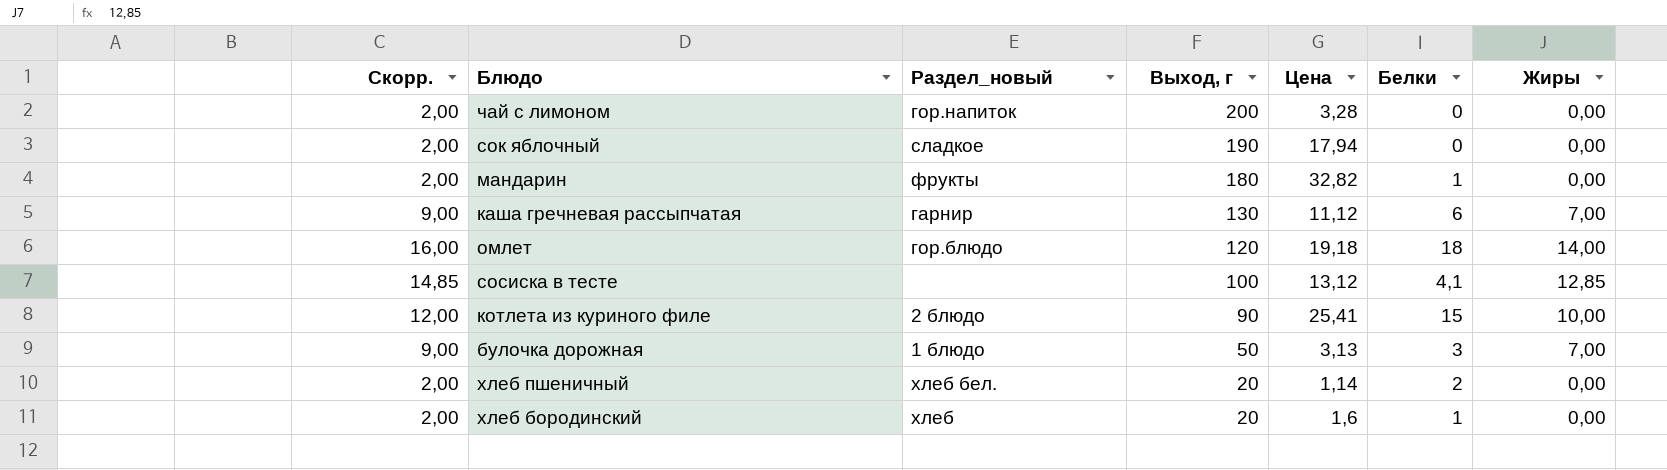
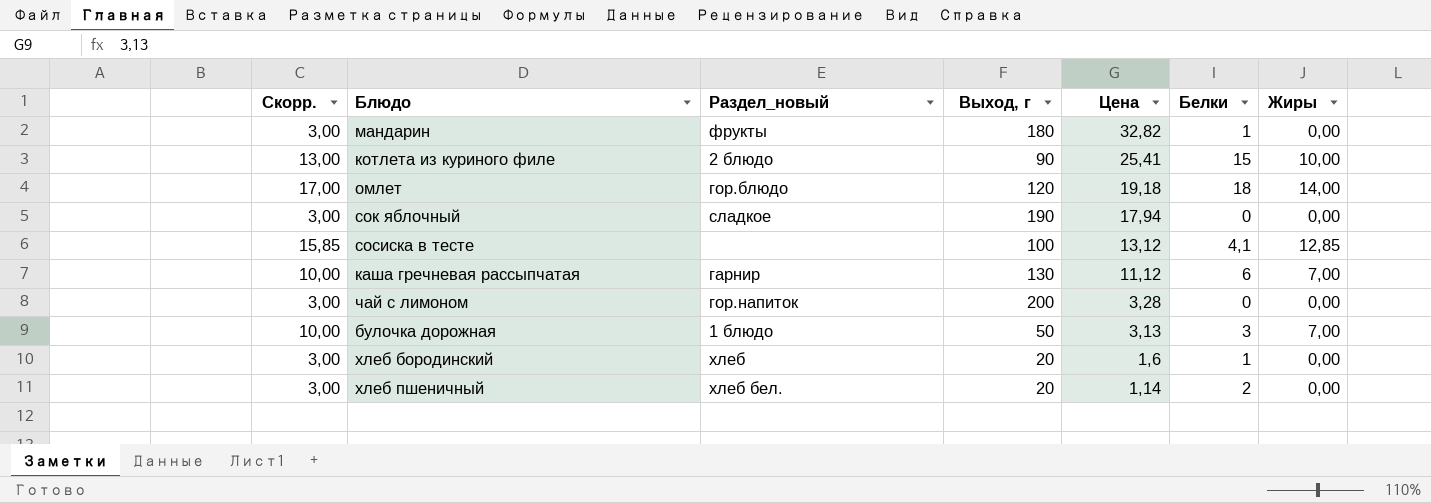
row order: Выход, г descending -> Цена descending
column Скорр. | formula: [Жиры] + 2 -> [Жиры] + 3

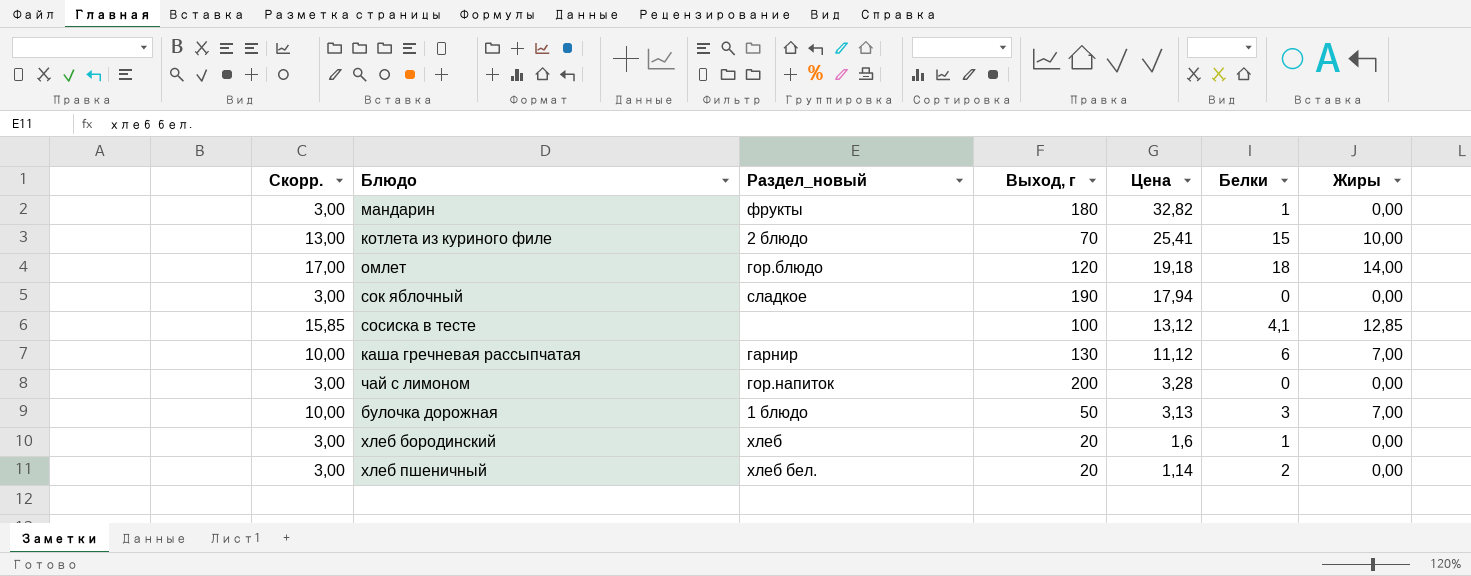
котлета из куриного филе | Выход, г: 90 -> 70

